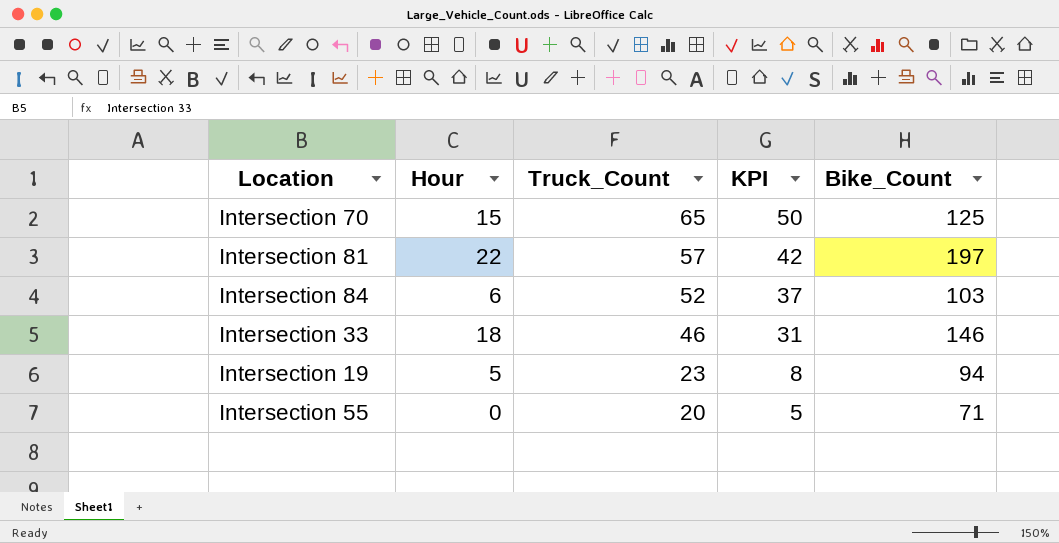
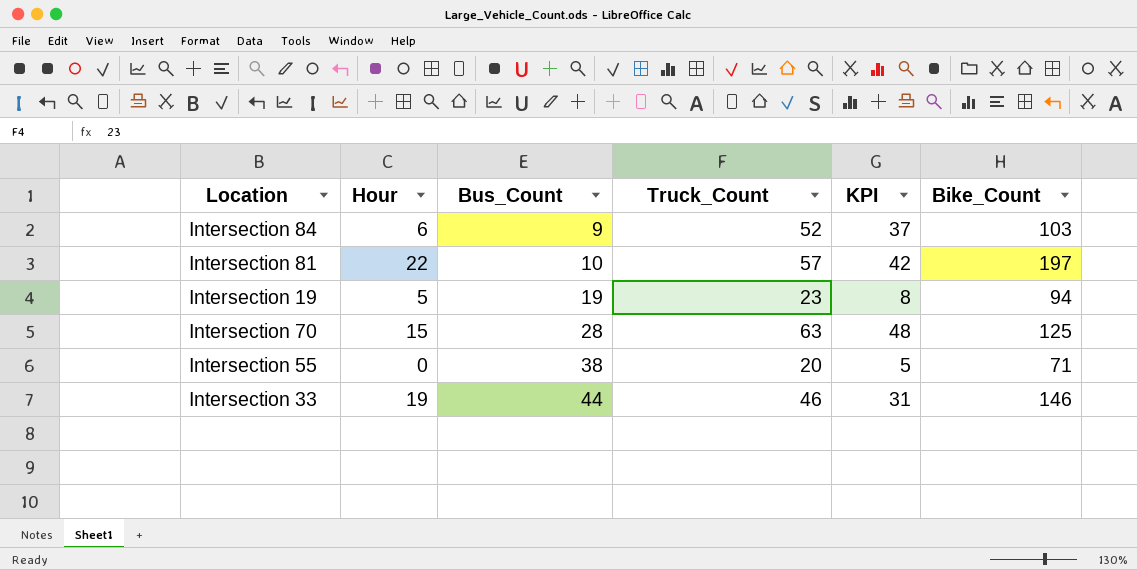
row order: Truck_Count descending -> Bus_Count ascending
column Bus_Count | position: none -> 3
Intersection 70 | Truck_Count: 65 -> 63
Intersection 70 | KPI: 50 -> 48
Intersection 33 | Hour: 18 -> 19

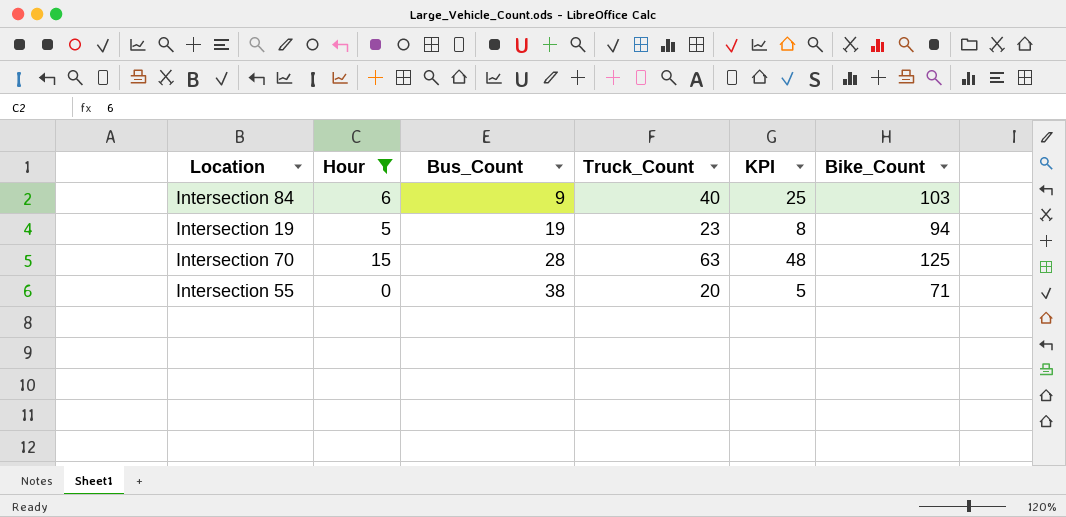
filter: none -> Hour <= 15
Intersection 84 | Truck_Count: 52 -> 40
Intersection 84 | KPI: 37 -> 25

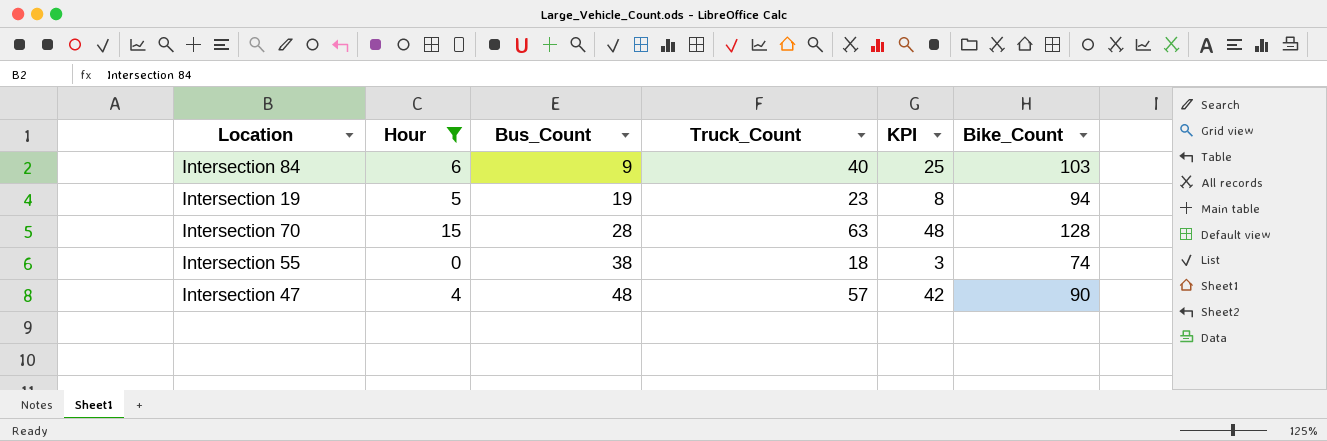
Intersection 70 | Bike_Count: 125 -> 128
Intersection 55 | Truck_Count: 20 -> 18
Intersection 55 | KPI: 5 -> 3
Intersection 55 | Bike_Count: 71 -> 74
row Intersection 47: none -> 4 | 48 | 57 | 42 | 90

